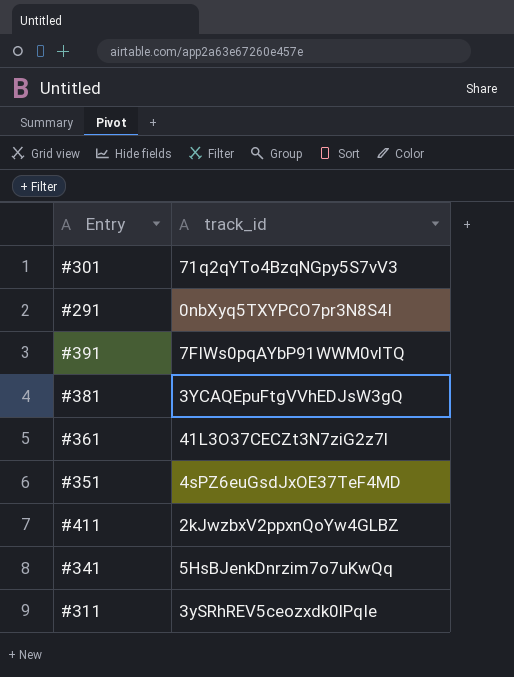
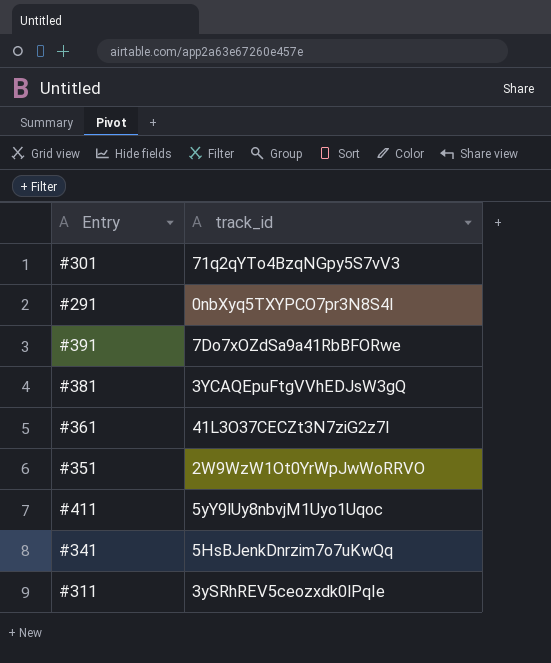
#391 | track_id: 7FIWs0pqAYbP91WWM0vlTQ -> 7Do7xOZdSa9a41RbBFORwe
#351 | track_id: 4sPZ6euGsdJxOE37TeF4MD -> 2W9WzW1Ot0YrWpJwWoRRVO
#411 | track_id: 2kJwzbxV2ppxnQoYw4GLBZ -> 5yY9lUy8nbvjM1Uyo1Uqoc

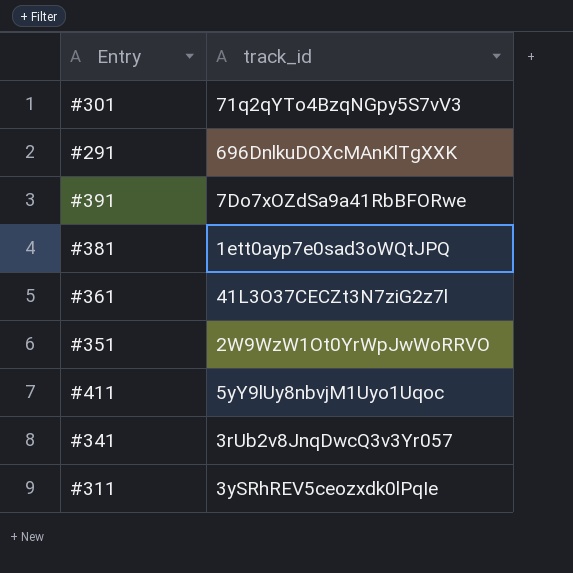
#291 | track_id: 0nbXyq5TXYPCO7pr3N8S4I -> 696DnlkuDOXcMAnKlTgXXK
#381 | track_id: 3YCAQEpuFtgVVhEDJsW3gQ -> 1ett0ayp7e0sad3oWQtJPQ
#341 | track_id: 5HsBJenkDnrzim7o7uKwQq -> 3rUb2v8JnqDwcQ3v3Yr057

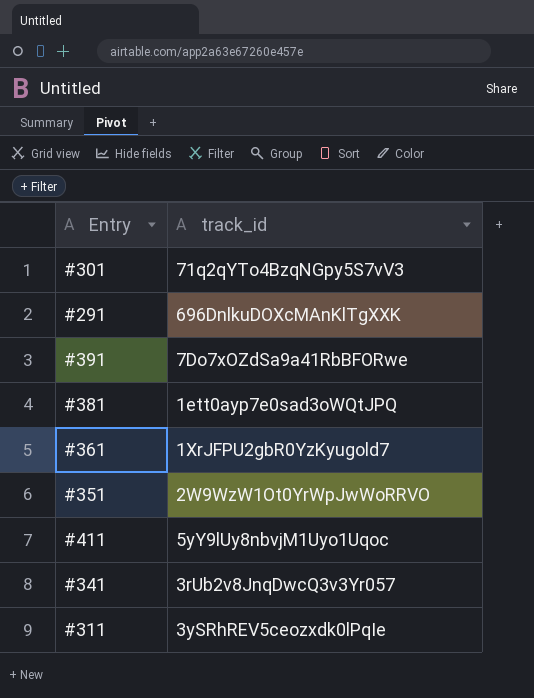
#361 | track_id: 41L3O37CECZt3N7ziG2z7l -> 1XrJFPU2gbR0YzKyugold7

